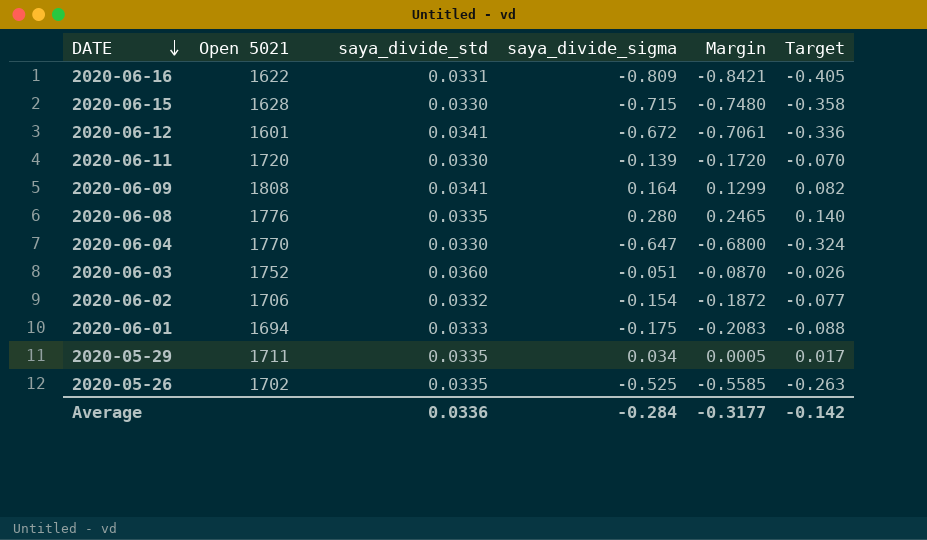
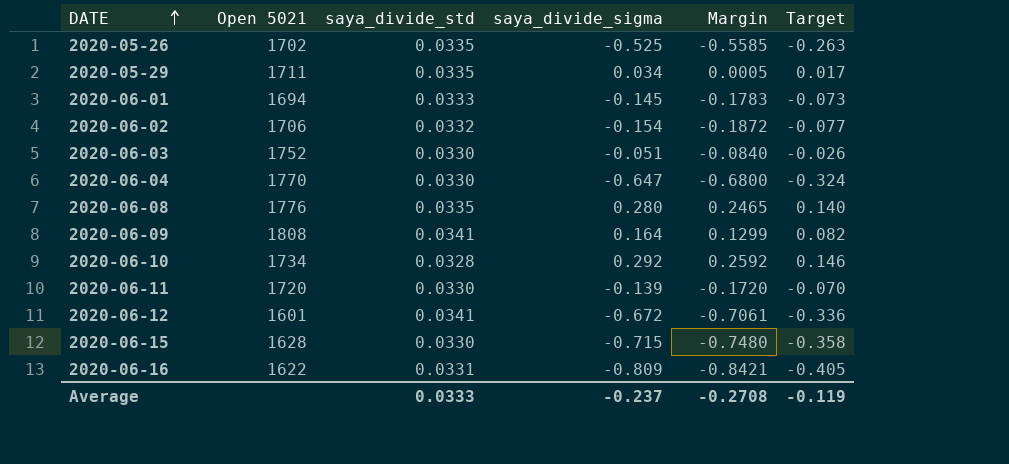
row order: DATE descending -> DATE ascending
2020-06-01 | saya_divide_sigma: -0.175 -> -0.145
2020-06-01 | Margin: -0.2083 -> -0.1783
2020-06-01 | Target: -0.088 -> -0.073
2020-06-03 | saya_divide_std: 0.0360 -> 0.0330
2020-06-03 | Margin: -0.0870 -> -0.0840
row 2020-06-10: none -> 1734 | 0.0328 | 0.292 | 0.2592 | 0.146
Average | saya_divide_std: 0.0336 -> 0.0333
Average | saya_divide_sigma: -0.284 -> -0.237
Average | Margin: -0.3177 -> -0.2708
Average | Target: -0.142 -> -0.119

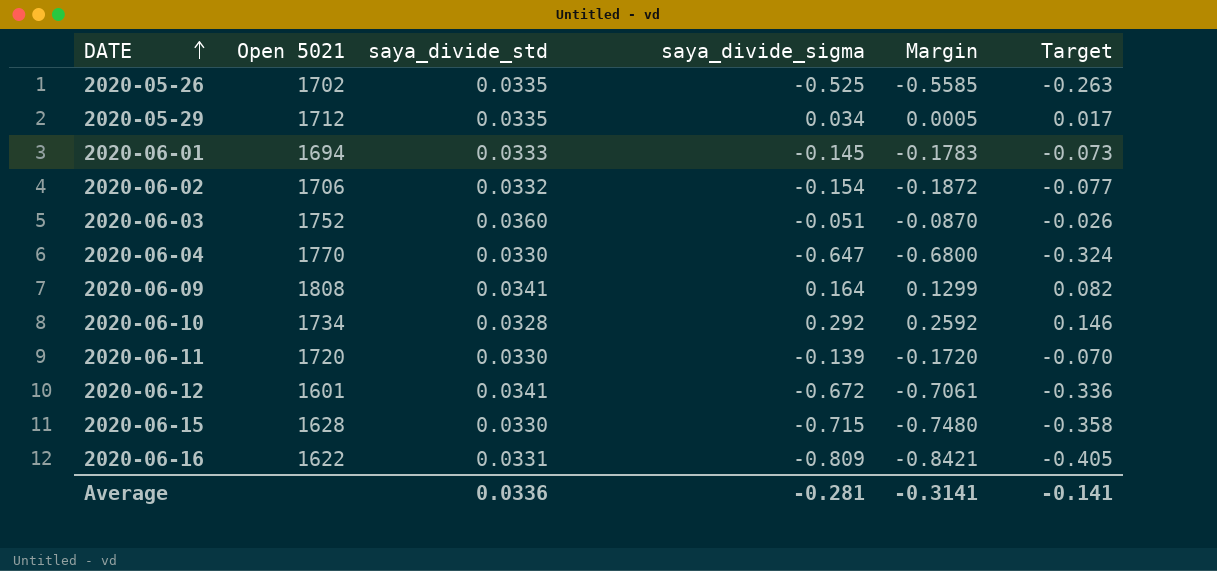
row 2020-06-08: 1776 | 0.0335 | 0.280 | 0.2465 | 0.140 -> none
2020-05-29 | Open 5021: 1711 -> 1712
2020-06-03 | saya_divide_std: 0.0330 -> 0.0360
2020-06-03 | Margin: -0.0840 -> -0.0870
Average | saya_divide_std: 0.0333 -> 0.0336
Average | saya_divide_sigma: -0.237 -> -0.281
Average | Margin: -0.2708 -> -0.3141
Average | Target: -0.119 -> -0.141

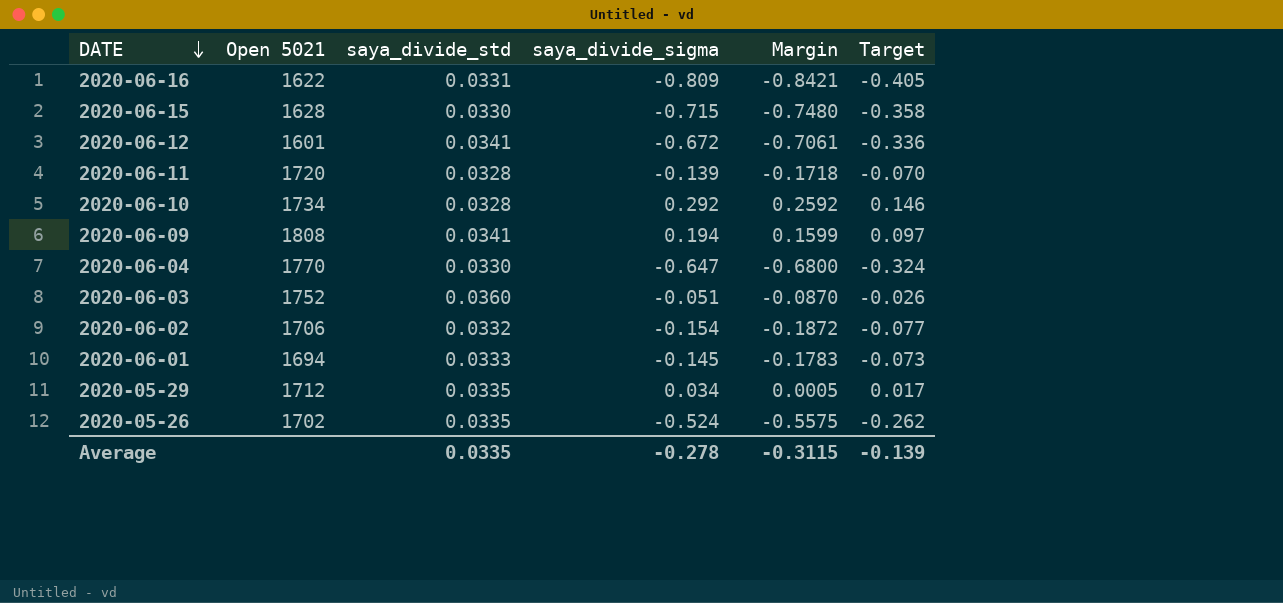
row order: DATE ascending -> DATE descending
2020-06-11 | saya_divide_std: 0.0330 -> 0.0328
2020-06-11 | Margin: -0.1720 -> -0.1718
2020-06-09 | saya_divide_sigma: 0.164 -> 0.194
2020-06-09 | Margin: 0.1299 -> 0.1599
2020-06-09 | Target: 0.082 -> 0.097
2020-05-26 | saya_divide_sigma: -0.525 -> -0.524
2020-05-26 | Margin: -0.5585 -> -0.5575
2020-05-26 | Target: -0.263 -> -0.262
Average | saya_divide_std: 0.0336 -> 0.0335
Average | saya_divide_sigma: -0.281 -> -0.278
Average | Margin: -0.3141 -> -0.3115
Average | Target: -0.141 -> -0.139

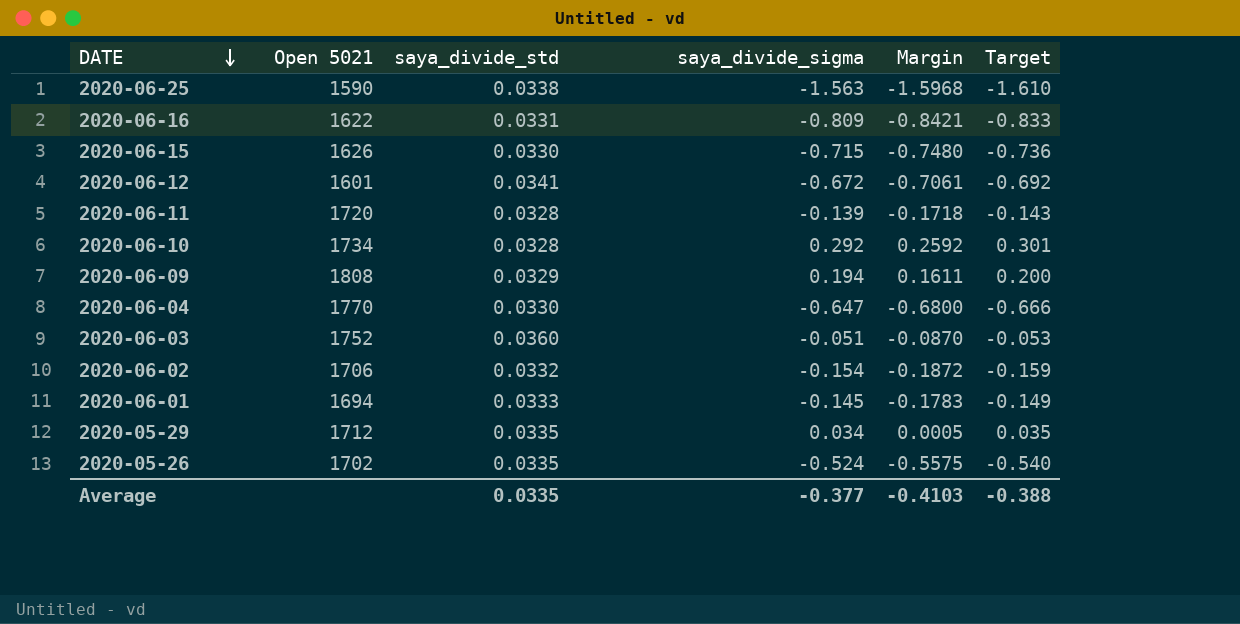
column Target | formula: [saya_divide_sigma] * 0.5 -> [saya_divide_sigma] * 1.03
row 2020-06-25: none -> 1590 | 0.0338 | -1.563 | -1.5968 | -1.610
2020-06-15 | Open 5021: 1628 -> 1626
2020-06-09 | saya_divide_std: 0.0341 -> 0.0329
2020-06-09 | Margin: 0.1599 -> 0.1611
Average | saya_divide_sigma: -0.278 -> -0.377
Average | Margin: -0.3115 -> -0.4103
Average | Target: -0.139 -> -0.388

